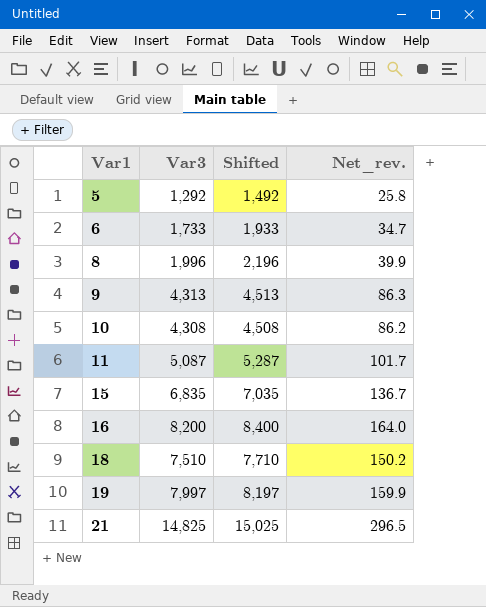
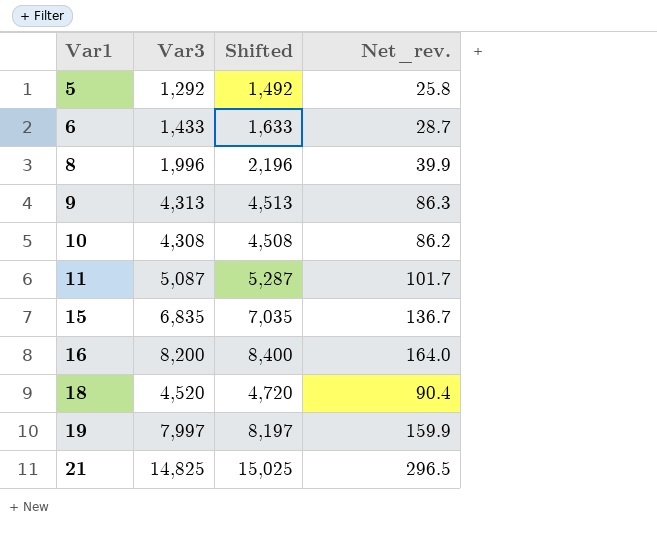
6 | Var3: 1,733 -> 1,433
6 | Shifted: 1,933 -> 1,633
6 | Net_rev.: 34.7 -> 28.7
18 | Var3: 7,510 -> 4,520
18 | Shifted: 7,710 -> 4,720
18 | Net_rev.: 150.2 -> 90.4

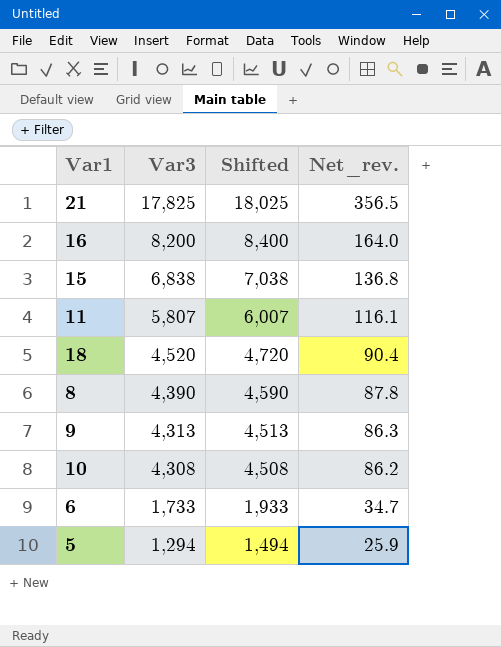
row order: Var1 ascending -> Var3 descending
row 19: 7,997 | 8,197 | 159.9 -> none
21 | Var3: 14,825 -> 17,825
21 | Shifted: 15,025 -> 18,025
21 | Net_rev.: 296.5 -> 356.5
15 | Var3: 6,835 -> 6,838
15 | Shifted: 7,035 -> 7,038
15 | Net_rev.: 136.7 -> 136.8
11 | Var3: 5,087 -> 5,807
11 | Shifted: 5,287 -> 6,007
11 | Net_rev.: 101.7 -> 116.1
8 | Var3: 1,996 -> 4,390
8 | Shifted: 2,196 -> 4,590
8 | Net_rev.: 39.9 -> 87.8
6 | Var3: 1,433 -> 1,733
6 | Shifted: 1,633 -> 1,933
6 | Net_rev.: 28.7 -> 34.7
5 | Var3: 1,292 -> 1,294
5 | Shifted: 1,492 -> 1,494
5 | Net_rev.: 25.8 -> 25.9

